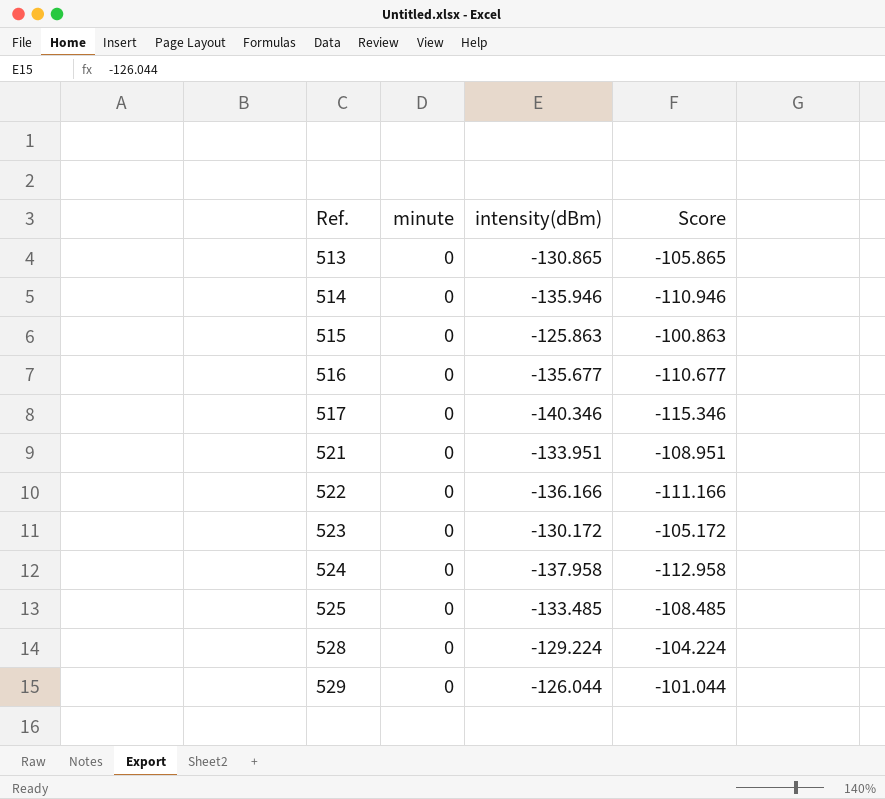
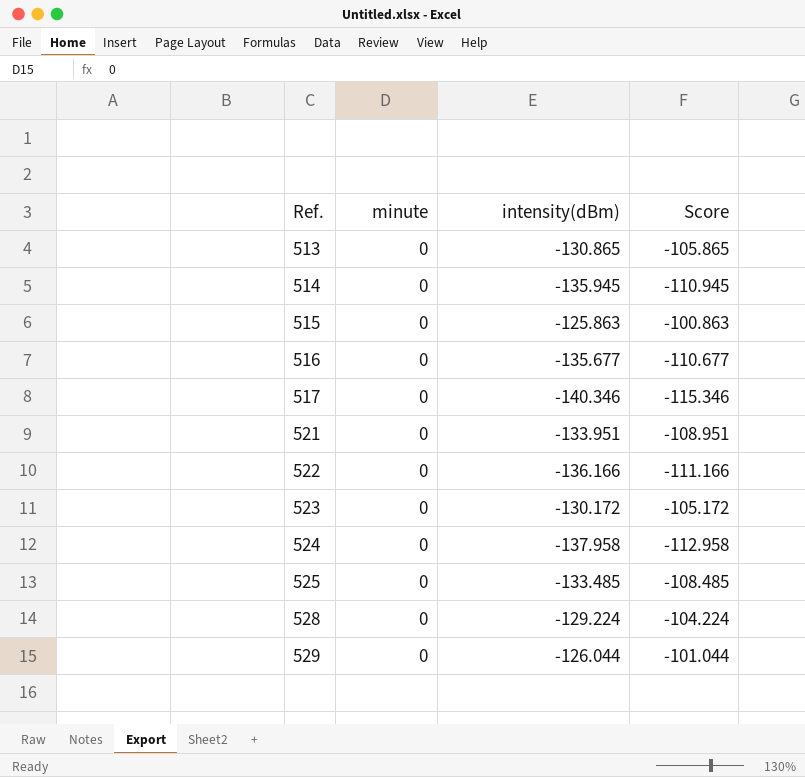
514 | intensity(dBm): -135.946 -> -135.945
514 | Score: -110.946 -> -110.945

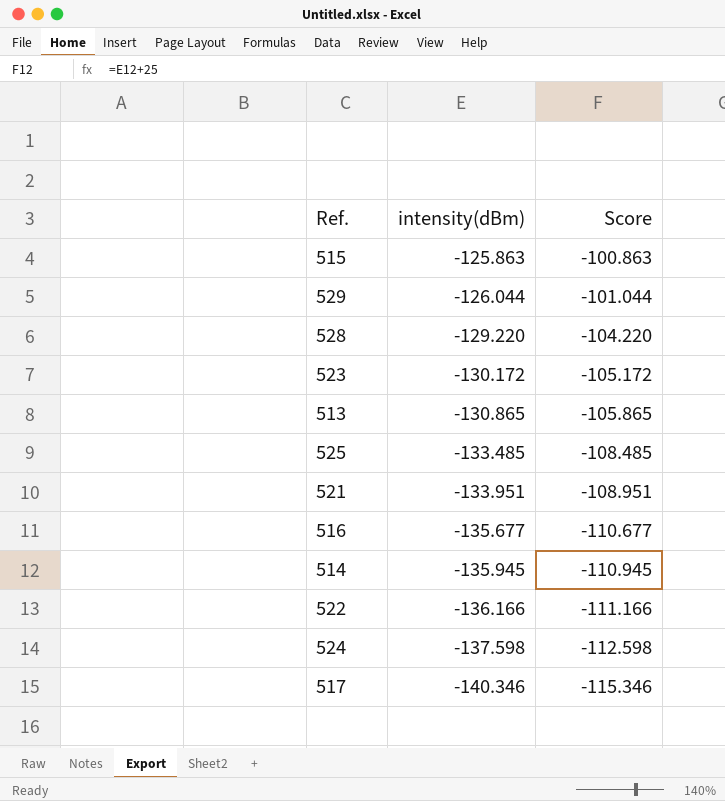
row order: Ref. ascending -> intensity(dBm) descending
column minute | position: 2 -> none
528 | intensity(dBm): -129.224 -> -129.220
528 | Score: -104.224 -> -104.220
524 | intensity(dBm): -137.958 -> -137.598
524 | Score: -112.958 -> -112.598

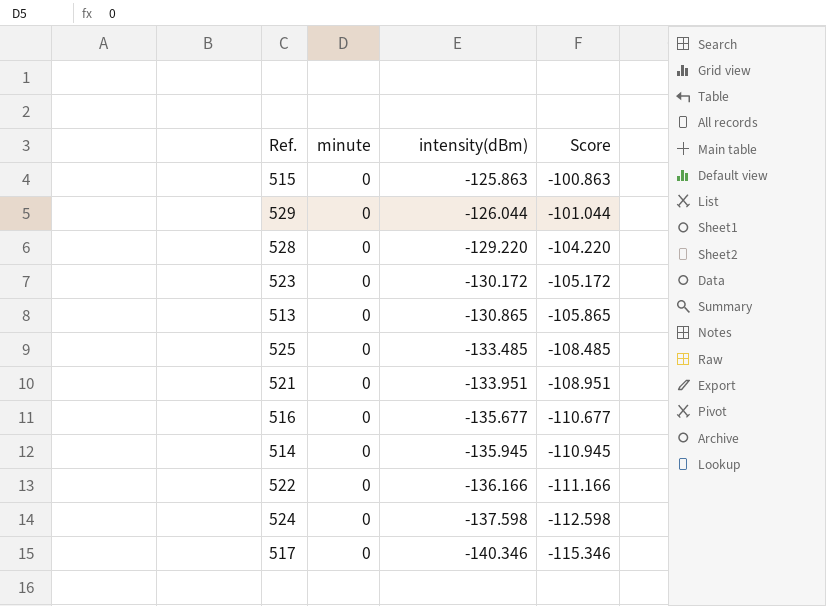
column minute | position: none -> 2

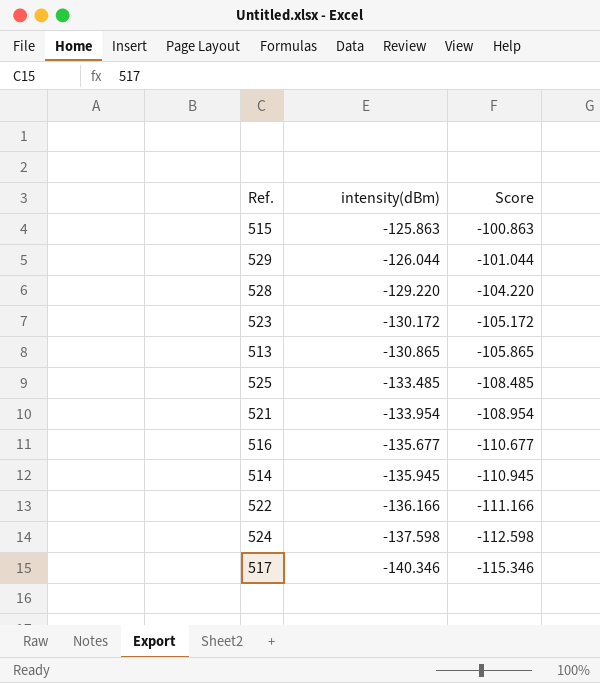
column minute | position: 2 -> none
521 | intensity(dBm): -133.951 -> -133.954
521 | Score: -108.951 -> -108.954

